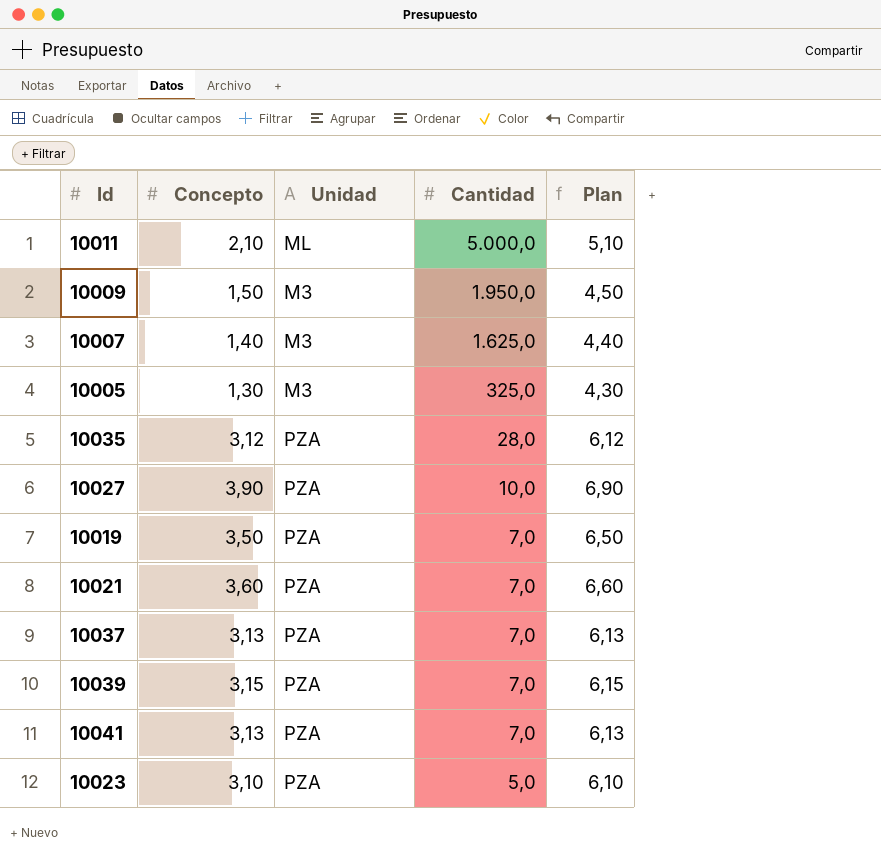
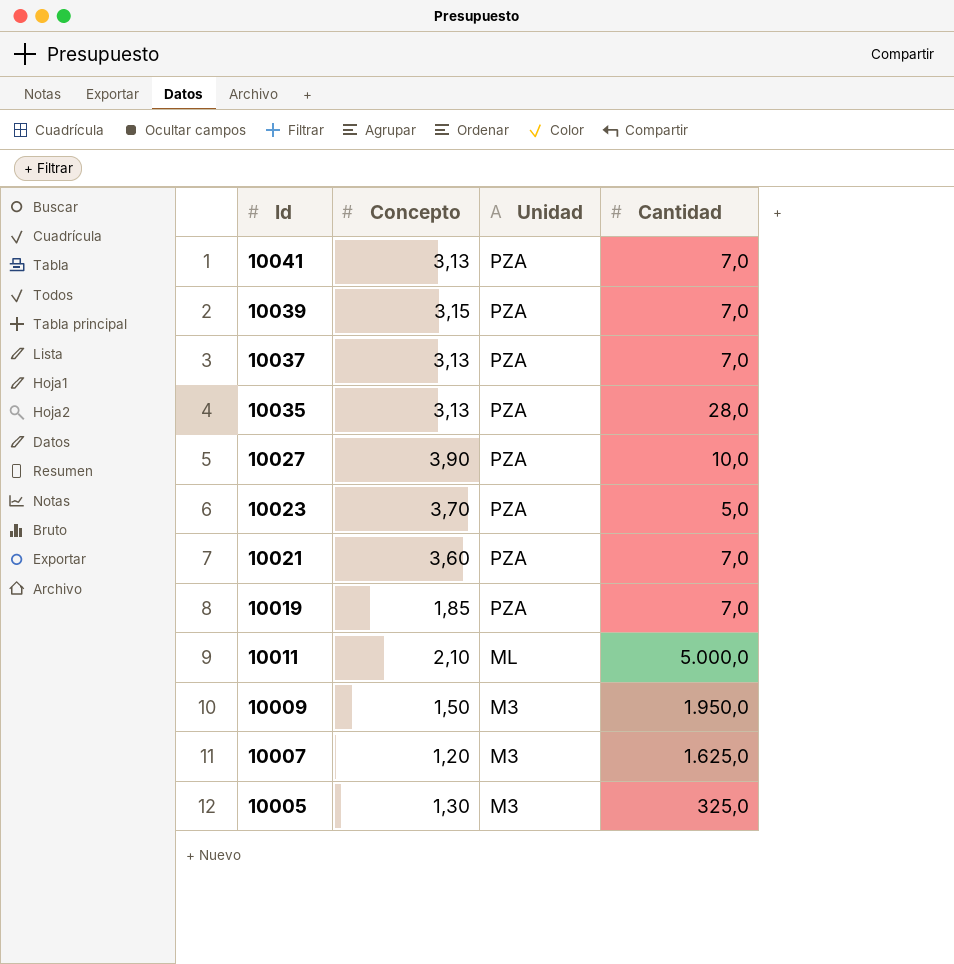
row order: Cantidad descending -> Id descending
column Plan | formula: [Concepto] + 3 -> none
10035 | Concepto: 3,12 -> 3,13
10023 | Concepto: 3,10 -> 3,70
10019 | Concepto: 3,50 -> 1,85
10007 | Concepto: 1,40 -> 1,20

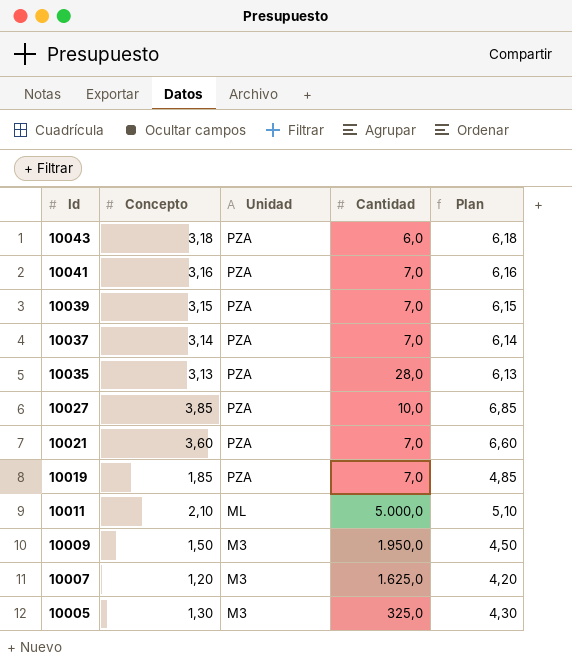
column Plan | formula: none -> [Concepto] + 3
row 10023: 3,70 | PZA | 5,0 -> none
row 10043: none -> 3,18 | PZA | 6,0 | 6,18
10041 | Concepto: 3,13 -> 3,16
10037 | Concepto: 3,13 -> 3,14
10027 | Concepto: 3,90 -> 3,85

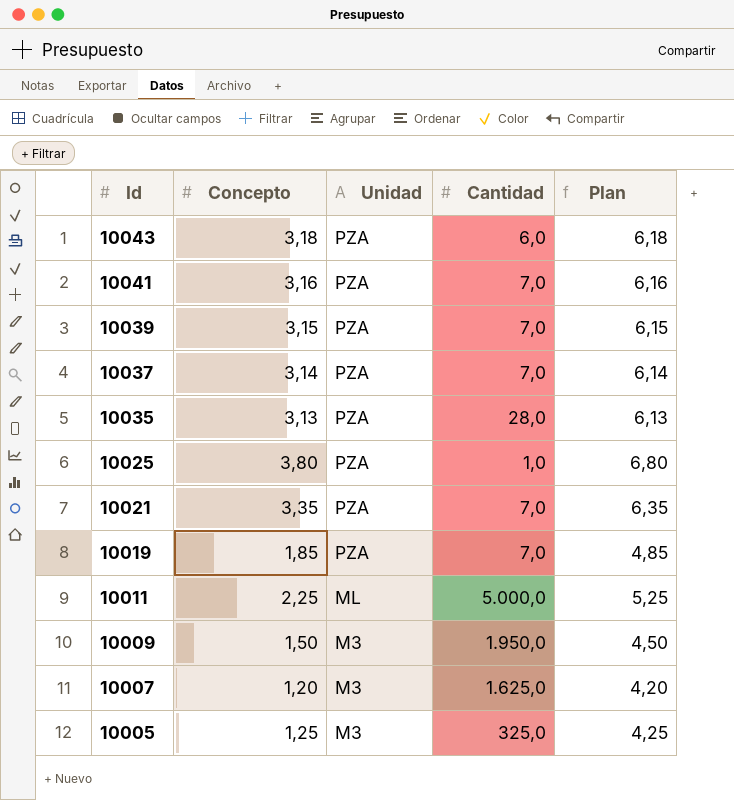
row 10027: 3,85 | PZA | 10,0 | 6,85 -> none
row 10025: none -> 3,80 | PZA | 1,0 | 6,80
10021 | Concepto: 3,60 -> 3,35
10021 | Plan: 6,60 -> 6,35
10011 | Concepto: 2,10 -> 2,25
10011 | Plan: 5,10 -> 5,25
10005 | Concepto: 1,30 -> 1,25
10005 | Plan: 4,30 -> 4,25

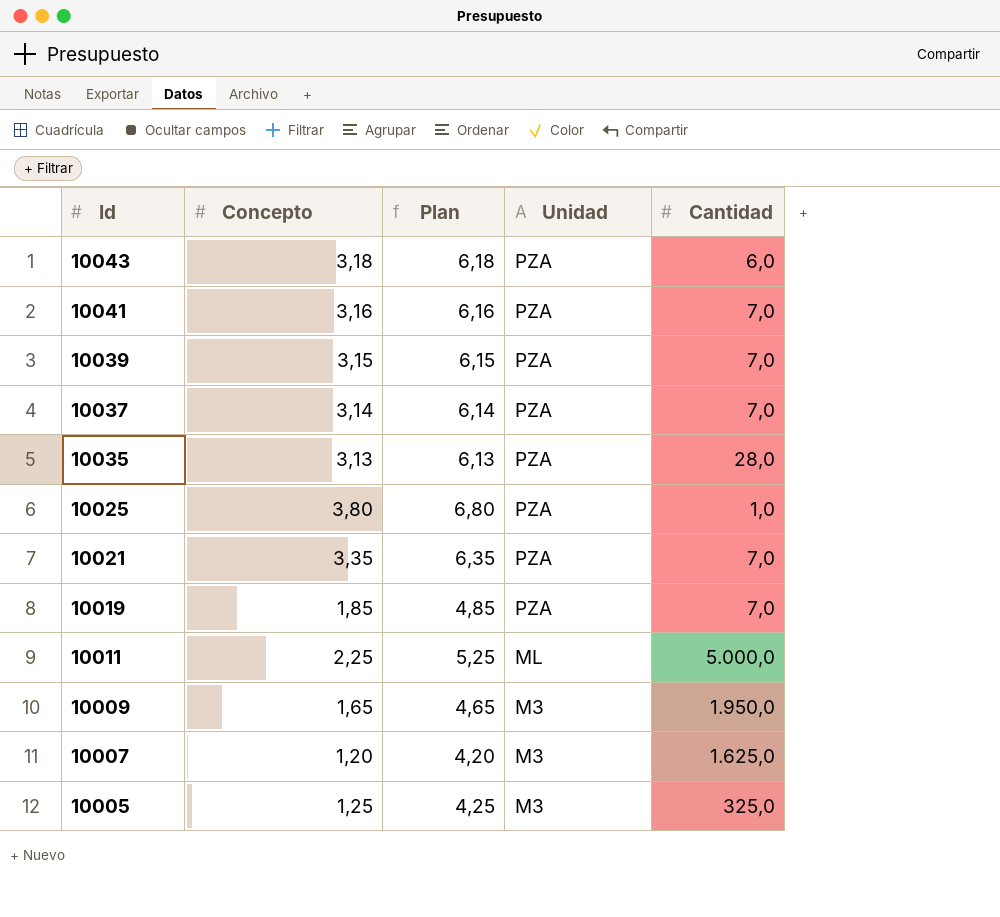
column Plan | position: 5 -> 3
10009 | Concepto: 1,50 -> 1,65
10009 | Plan: 4,50 -> 4,65

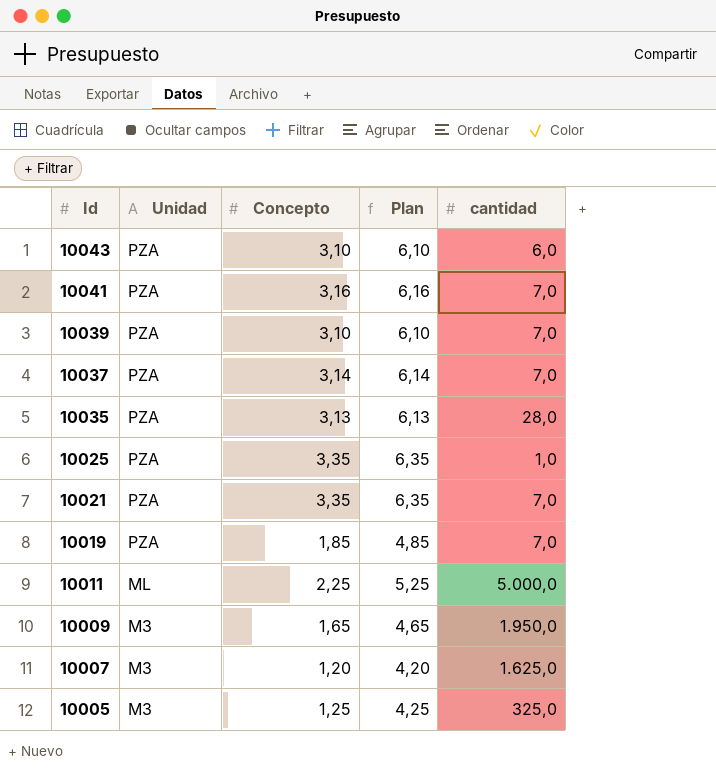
column Unidad | position: 4 -> 2
column name: Cantidad -> cantidad
10043 | Concepto: 3,18 -> 3,10
10043 | Plan: 6,18 -> 6,10
10039 | Concepto: 3,15 -> 3,10
10039 | Plan: 6,15 -> 6,10
10025 | Concepto: 3,80 -> 3,35
10025 | Plan: 6,80 -> 6,35

